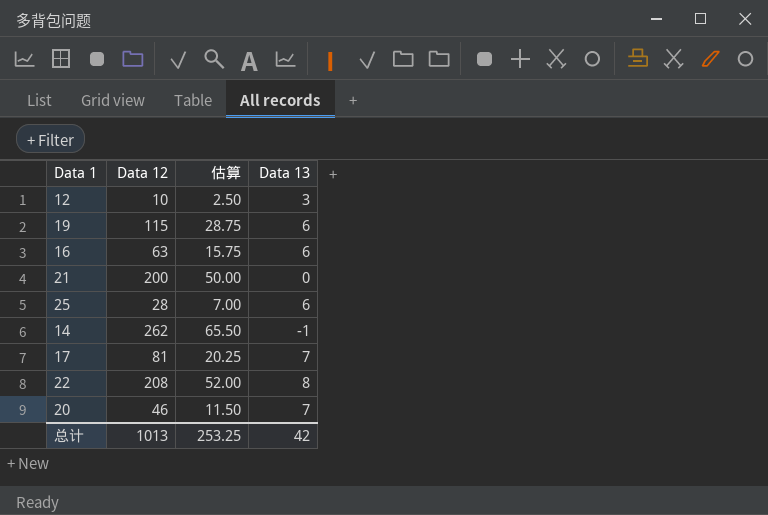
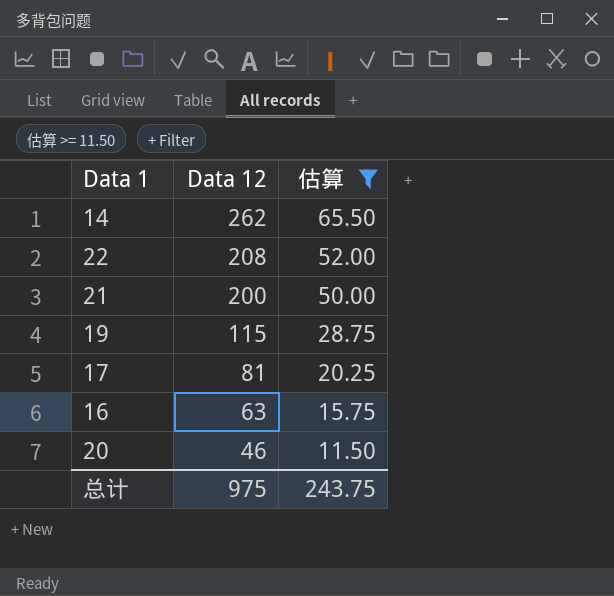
filter: none -> 估算 >= 11.50
row order: none -> Data 12 descending
column Data 13 | position: 4 -> none
总计 | Data 12: 1013 -> 975
总计 | 估算: 253.25 -> 243.75

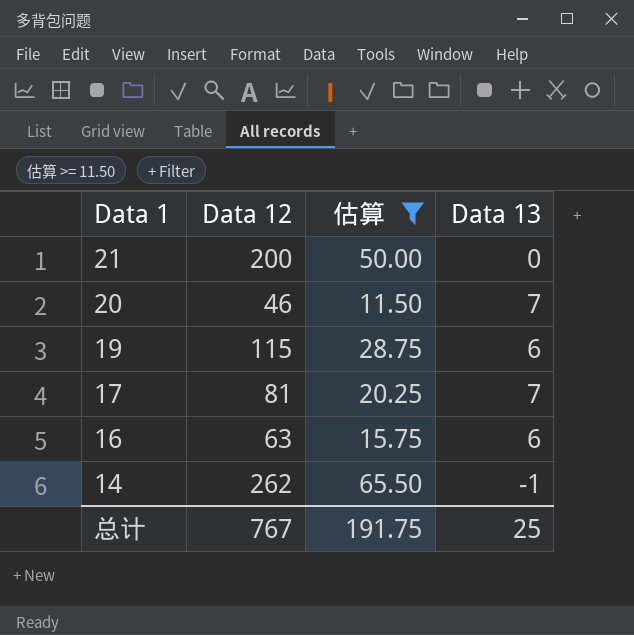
row order: Data 12 descending -> Data 1 descending
column Data 13 | position: none -> 4
row 22: 208 | 52.00 -> none
总计 | Data 12: 975 -> 767
总计 | 估算: 243.75 -> 191.75

